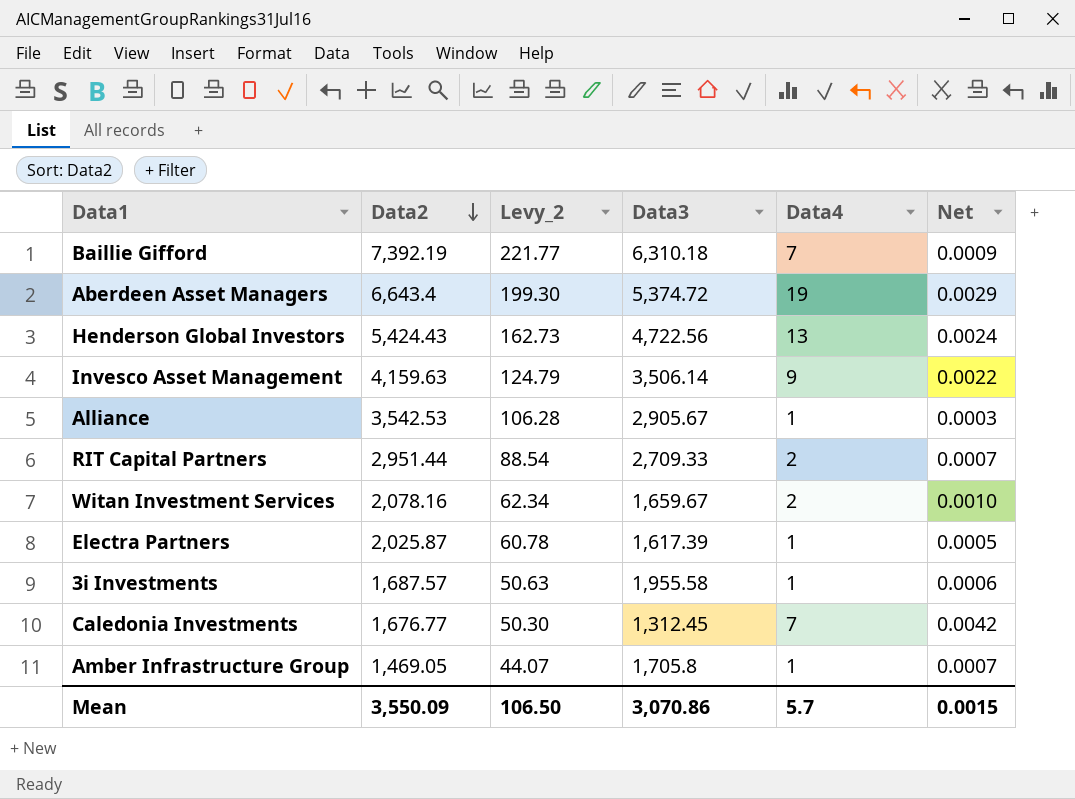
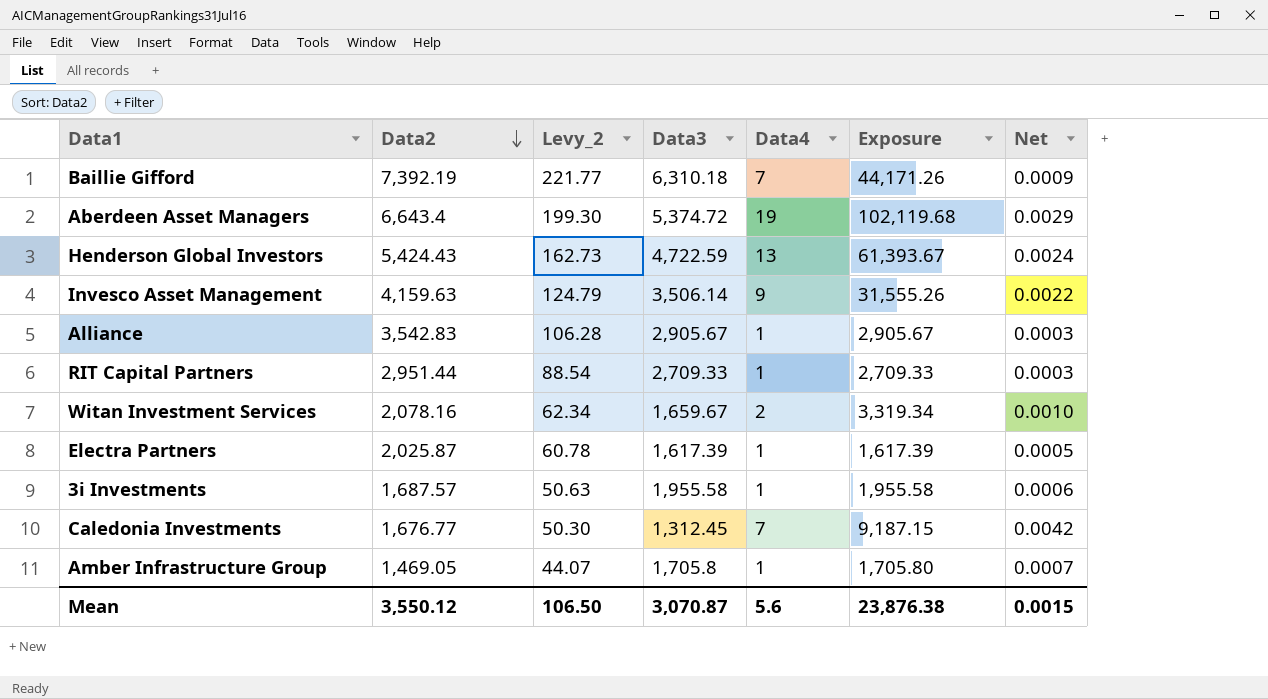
column Exposure | formula: none -> [Data3] * [Data4]
Henderson Global Investors | Data3: 4,722.56 -> 4,722.59
Alliance | Data2: 3,542.53 -> 3,542.83
RIT Capital Partners | Data4: 2 -> 1
RIT Capital Partners | Net: 0.0007 -> 0.0003
Mean | Data2: 3,550.09 -> 3,550.12
Mean | Data3: 3,070.86 -> 3,070.87
Mean | Data4: 5.7 -> 5.6

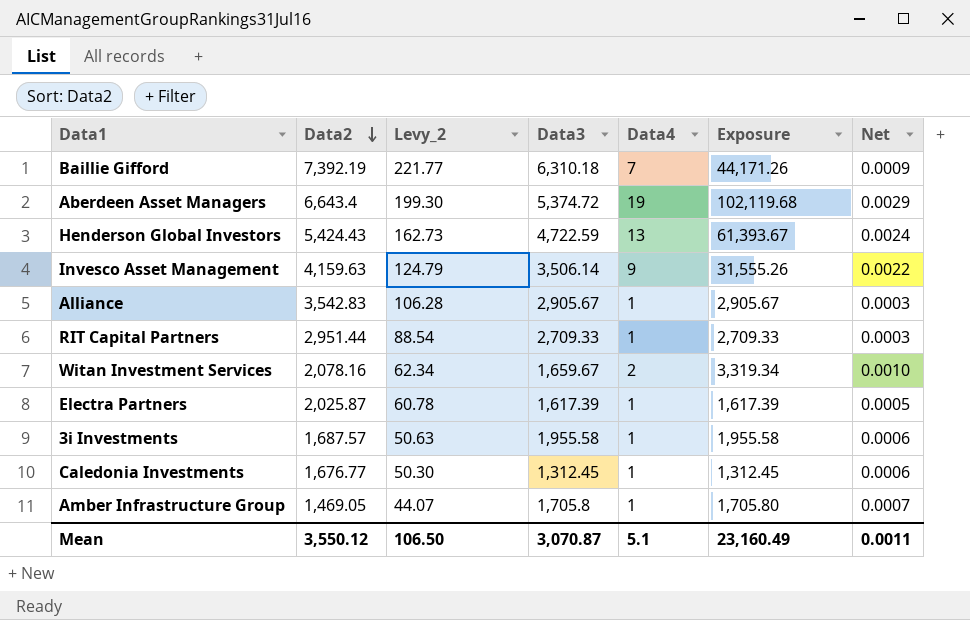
Caledonia Investments | Data4: 7 -> 1
Caledonia Investments | Exposure: 9,187.15 -> 1,312.45
Caledonia Investments | Net: 0.0042 -> 0.0006
Mean | Data4: 5.6 -> 5.1
Mean | Exposure: 23,876.38 -> 23,160.49
Mean | Net: 0.0015 -> 0.0011

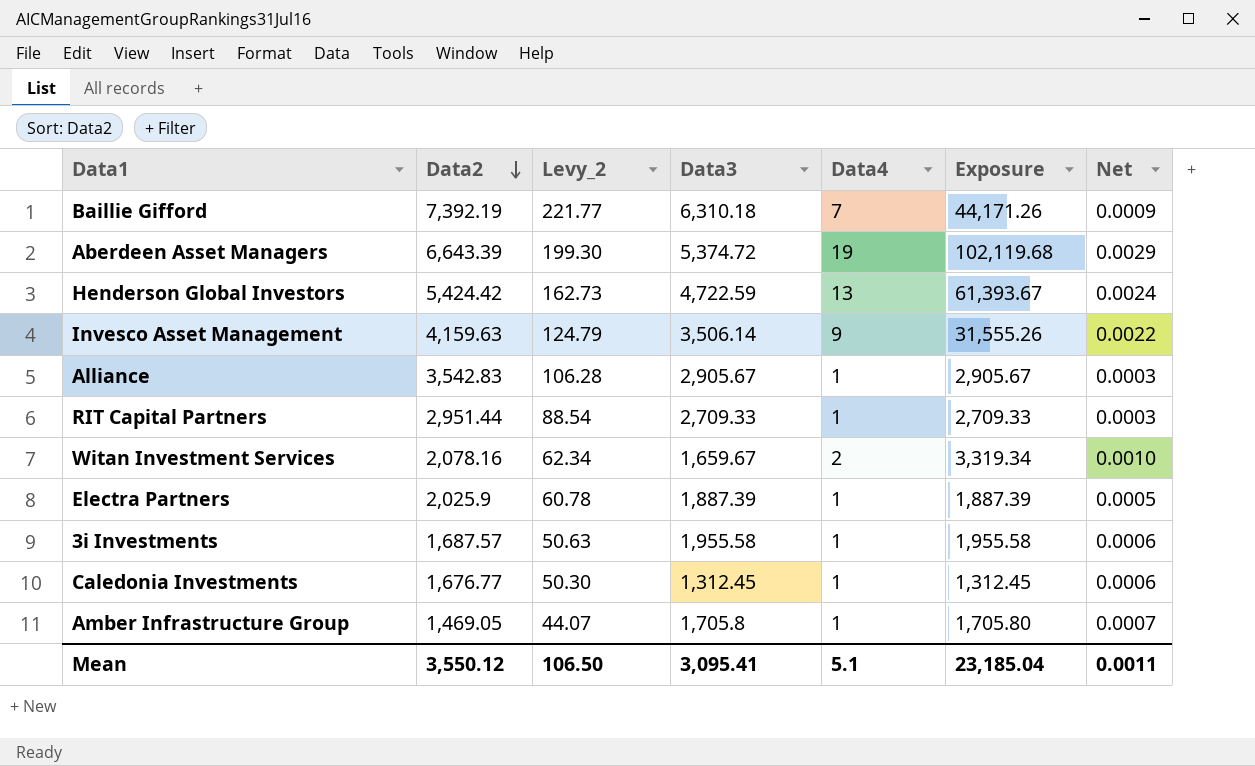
Aberdeen Asset Managers | Data2: 6,643.4 -> 6,643.39
Henderson Global Investors | Data2: 5,424.43 -> 5,424.42
Electra Partners | Data2: 2,025.87 -> 2,025.9
Electra Partners | Data3: 1,617.39 -> 1,887.39
Electra Partners | Exposure: 1,617.39 -> 1,887.39
Mean | Data3: 3,070.87 -> 3,095.41
Mean | Exposure: 23,160.49 -> 23,185.04

